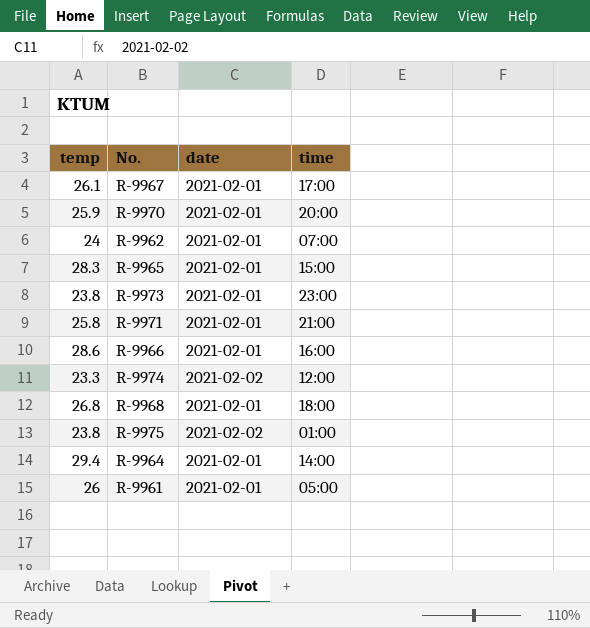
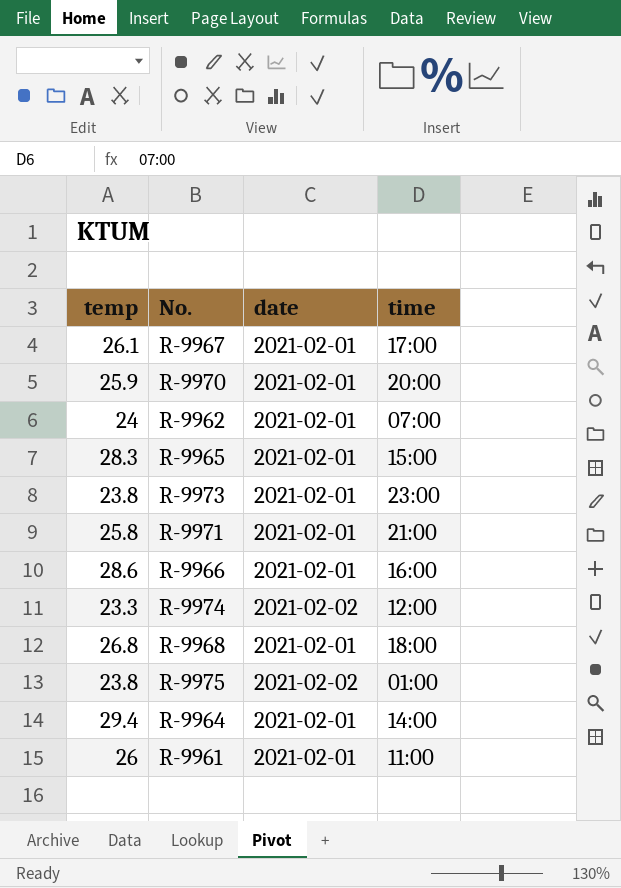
R-9961 | time: 05:00 -> 11:00

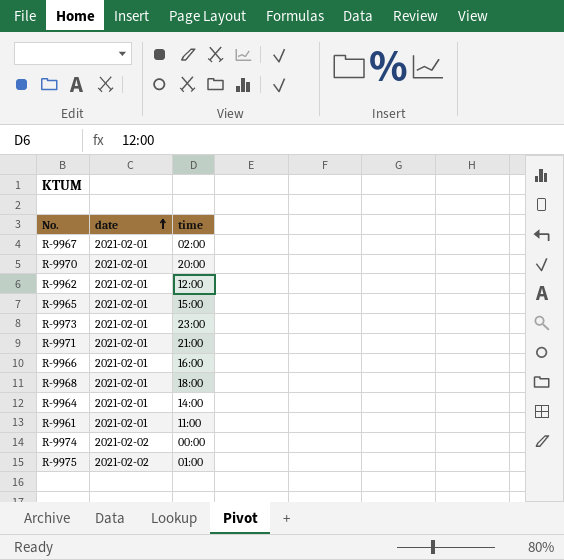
row order: none -> date ascending
column temp | position: 1 -> none
R-9967 | time: 17:00 -> 02:00
R-9962 | time: 07:00 -> 12:00
R-9974 | time: 12:00 -> 00:00

